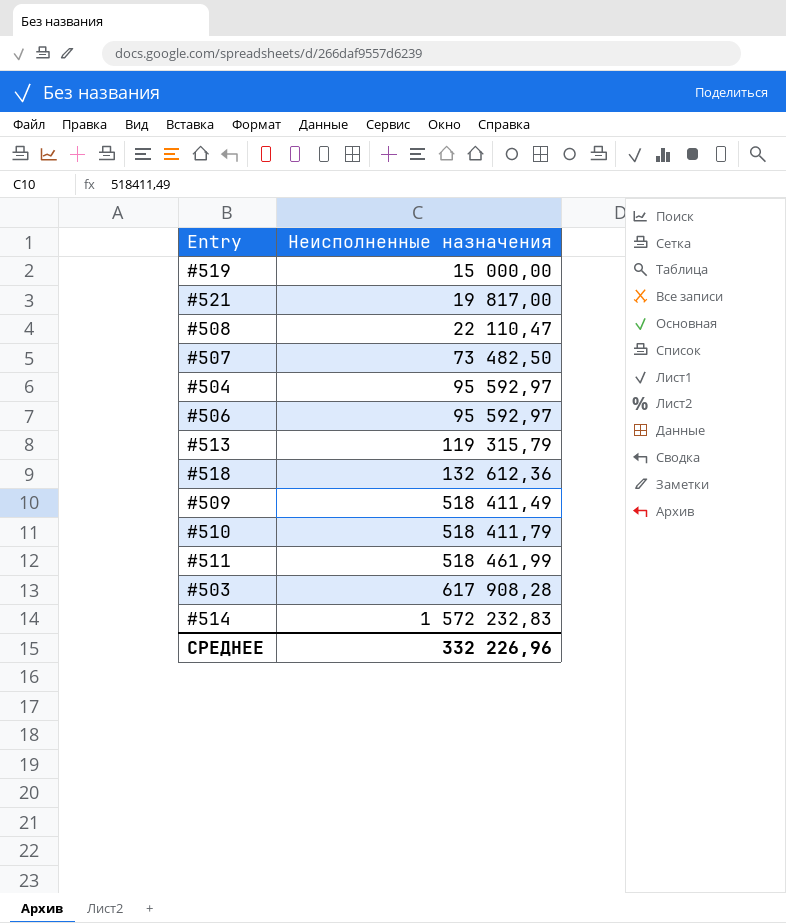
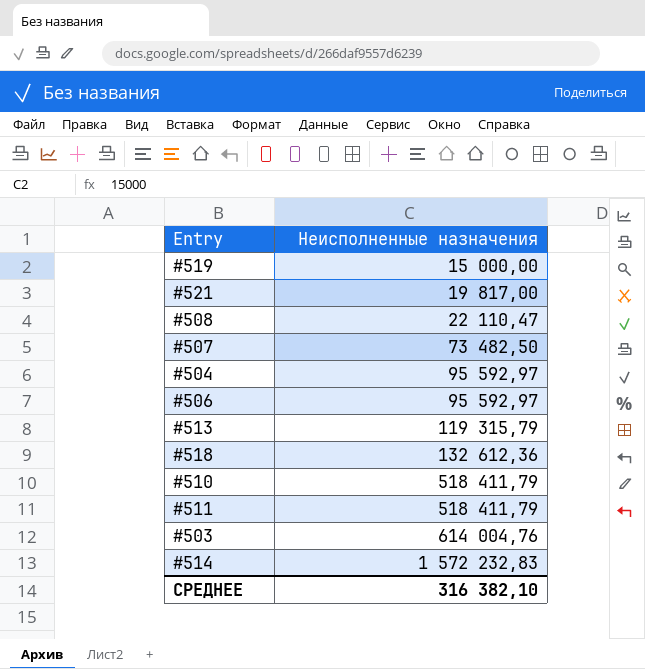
row #509: 518 411,49 -> none
#511 | Неисполненные назначения: 518 461,99 -> 518 411,79
#503 | Неисполненные назначения: 617 908,28 -> 614 004,76
СРЕДНЕЕ | Неисполненные назначения: 332 226,96 -> 316 382,10

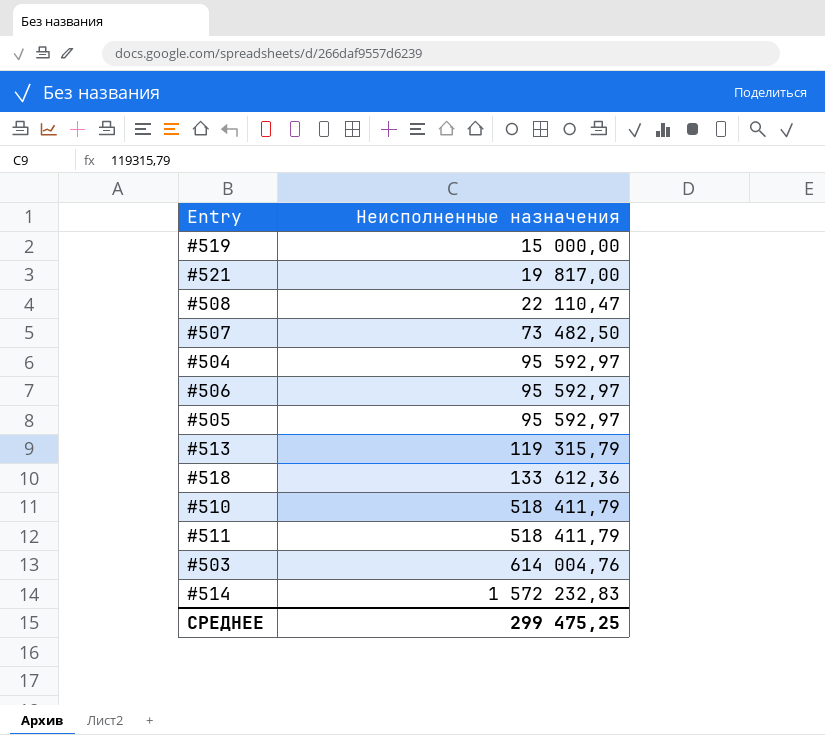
row #505: none -> 95 592,97
#518 | Неисполненные назначения: 132 612,36 -> 133 612,36
СРЕДНЕЕ | Неисполненные назначения: 316 382,10 -> 299 475,25

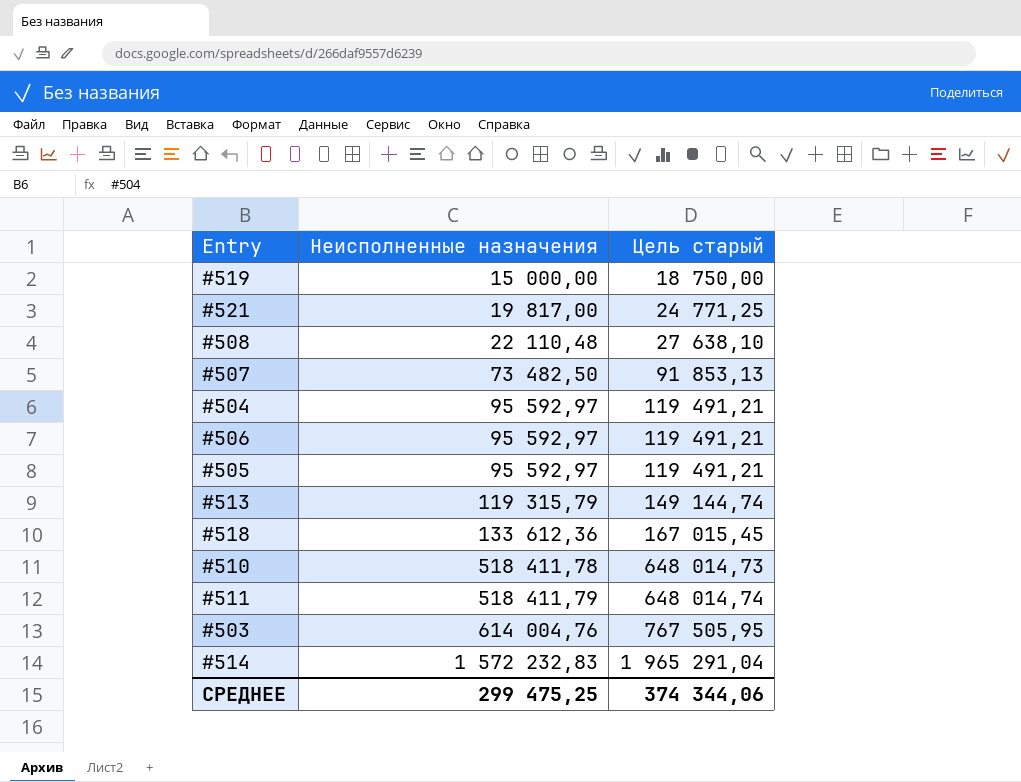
column Цель старый | formula: none -> [Неисполненные назначения] * 1,25
#508 | Неисполненные назначения: 22 110,47 -> 22 110,48
#510 | Неисполненные назначения: 518 411,79 -> 518 411,78

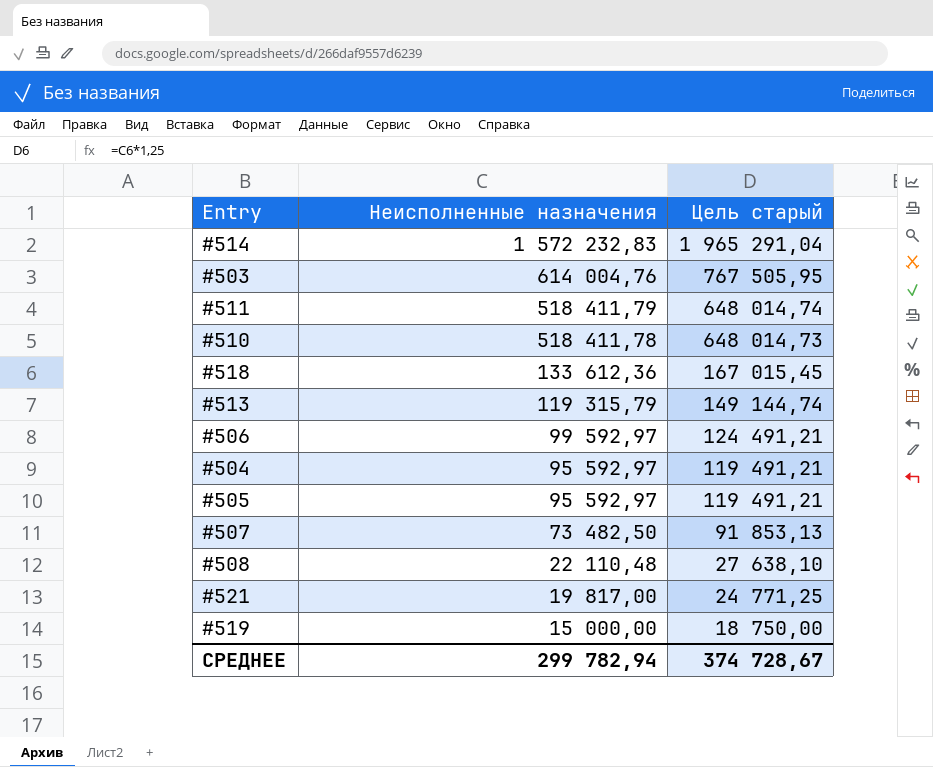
row order: Неисполненные назначения ascending -> Неисполненные назначения descending
#506 | Неисполненные назначения: 95 592,97 -> 99 592,97
#506 | Цель старый: 119 491,21 -> 124 491,21
СРЕДНЕЕ | Неисполненные назначения: 299 475,25 -> 299 782,94
СРЕДНЕЕ | Цель старый: 374 344,06 -> 374 728,67

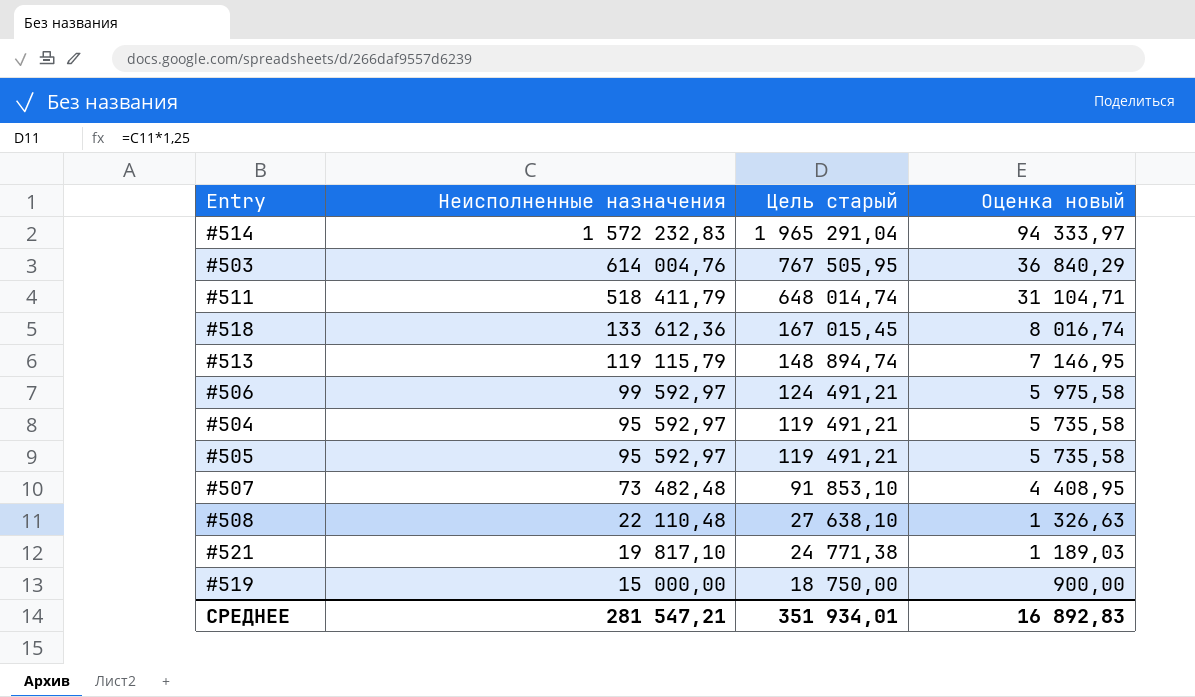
column Оценка новый | formula: none -> [Неисполненные назначения] * 0,06
row #510: 518 411,78 | 648 014,73 -> none
#513 | Неисполненные назначения: 119 315,79 -> 119 115,79
#513 | Цель старый: 149 144,74 -> 148 894,74
#507 | Неисполненные назначения: 73 482,50 -> 73 482,48
#507 | Цель старый: 91 853,13 -> 91 853,10
#521 | Неисполненные назначения: 19 817,00 -> 19 817,10
#521 | Цель старый: 24 771,25 -> 24 771,38
СРЕДНЕЕ | Неисполненные назначения: 299 782,94 -> 281 547,21
СРЕДНЕЕ | Цель старый: 374 728,67 -> 351 934,01

